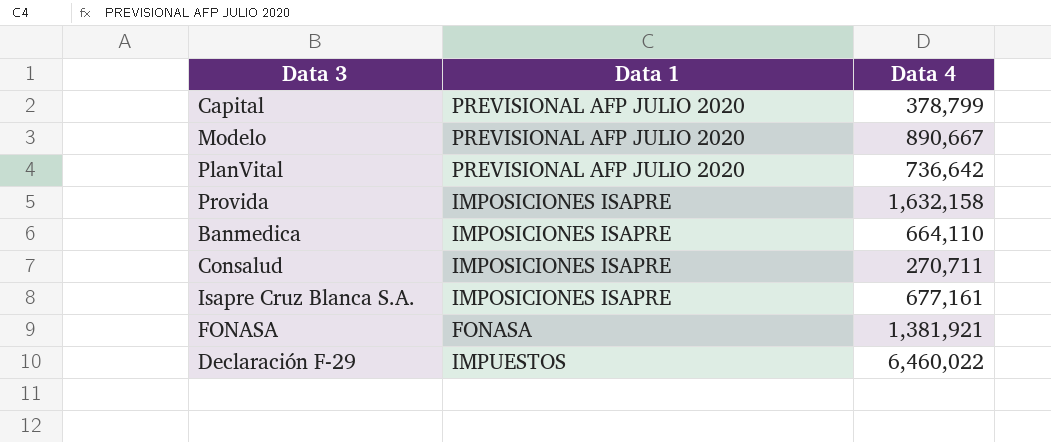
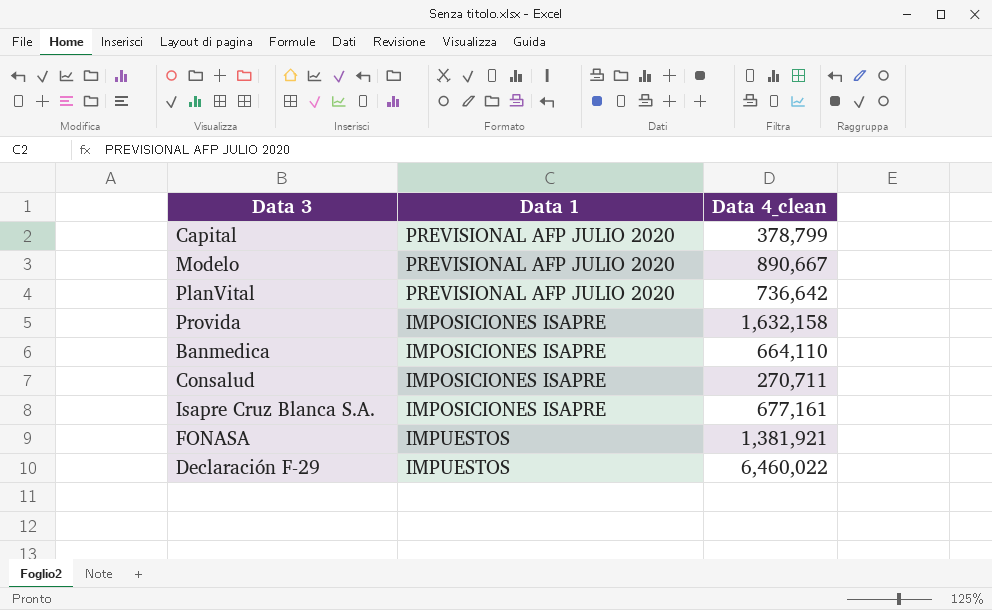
column name: Data 4 -> Data 4_clean
FONASA | Data 1: FONASA -> IMPUESTOS

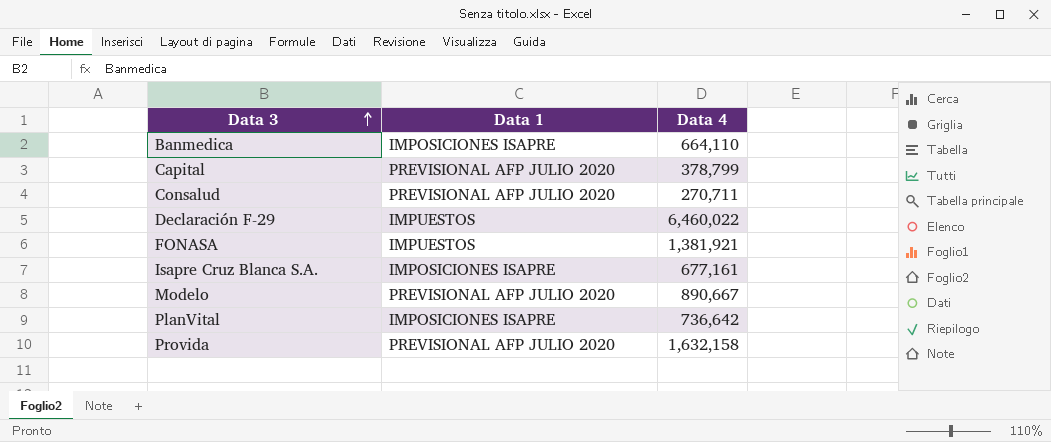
row order: none -> Data 3 ascending
column name: Data 4_clean -> Data 4
Consalud | Data 1: IMPOSICIONES ISAPRE -> PREVISIONAL AFP JULIO 2020
PlanVital | Data 1: PREVISIONAL AFP JULIO 2020 -> IMPOSICIONES ISAPRE
Provida | Data 1: IMPOSICIONES ISAPRE -> PREVISIONAL AFP JULIO 2020

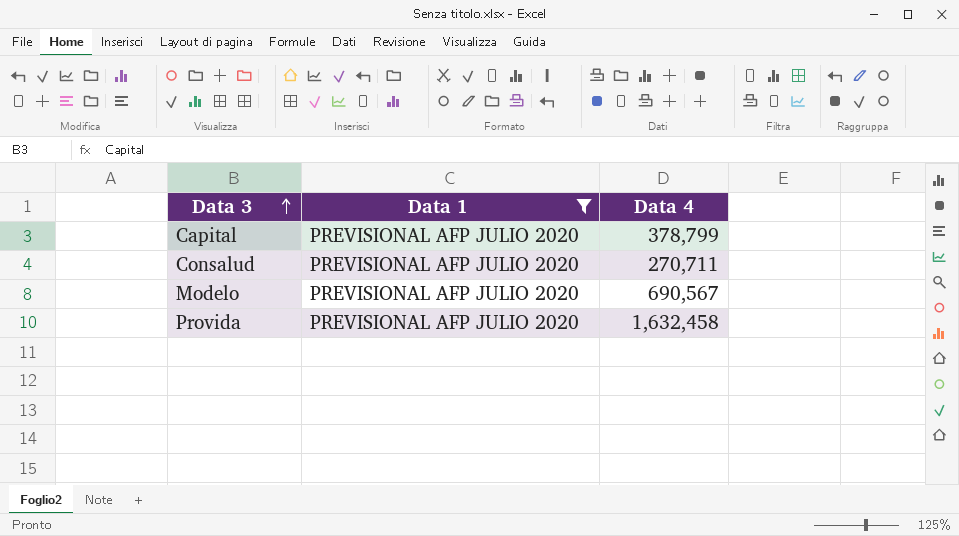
filter: none -> Data 1 = PREVISIONAL AFP JULIO 2020
Modelo | Data 4: 890,667 -> 690,567
Provida | Data 4: 1,632,158 -> 1,632,458

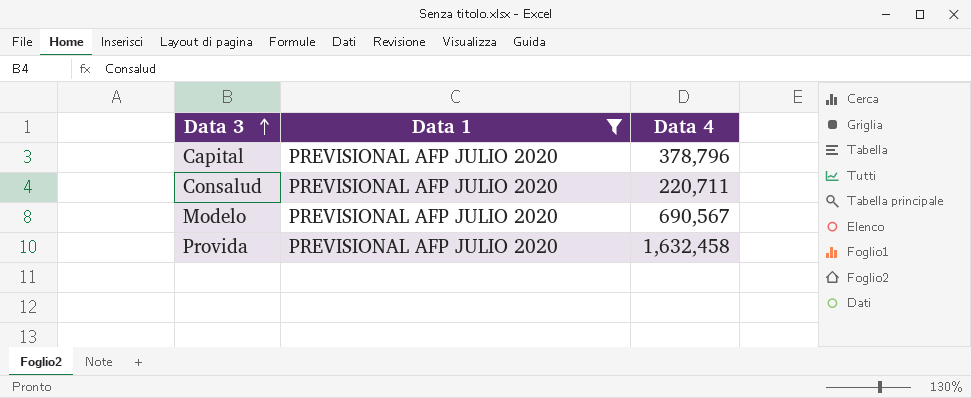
Capital | Data 4: 378,799 -> 378,796
Consalud | Data 4: 270,711 -> 220,711

